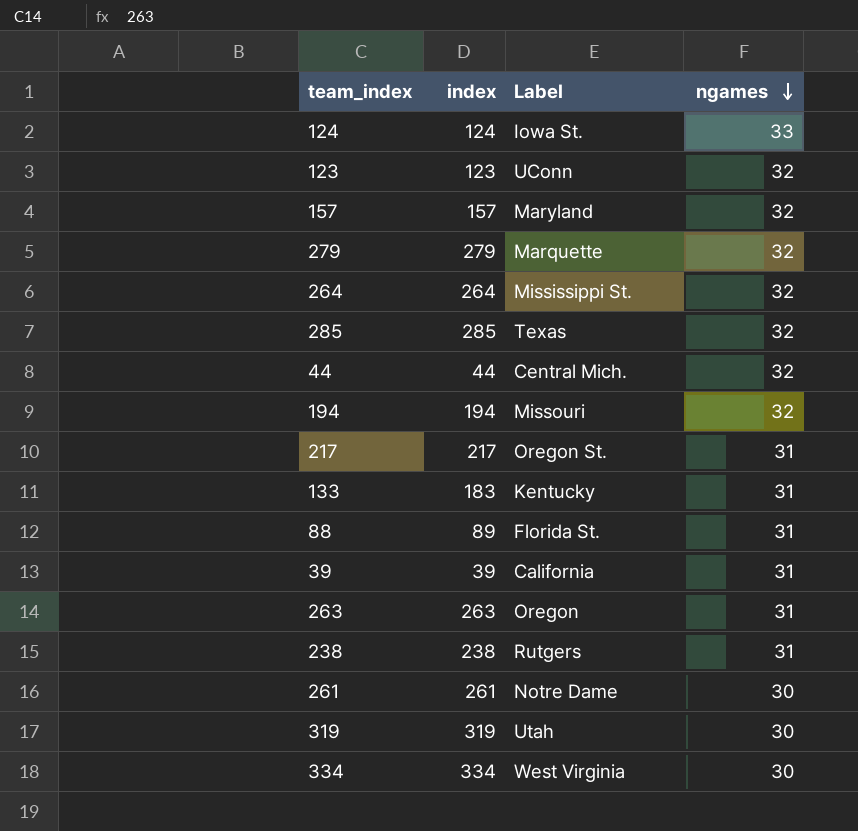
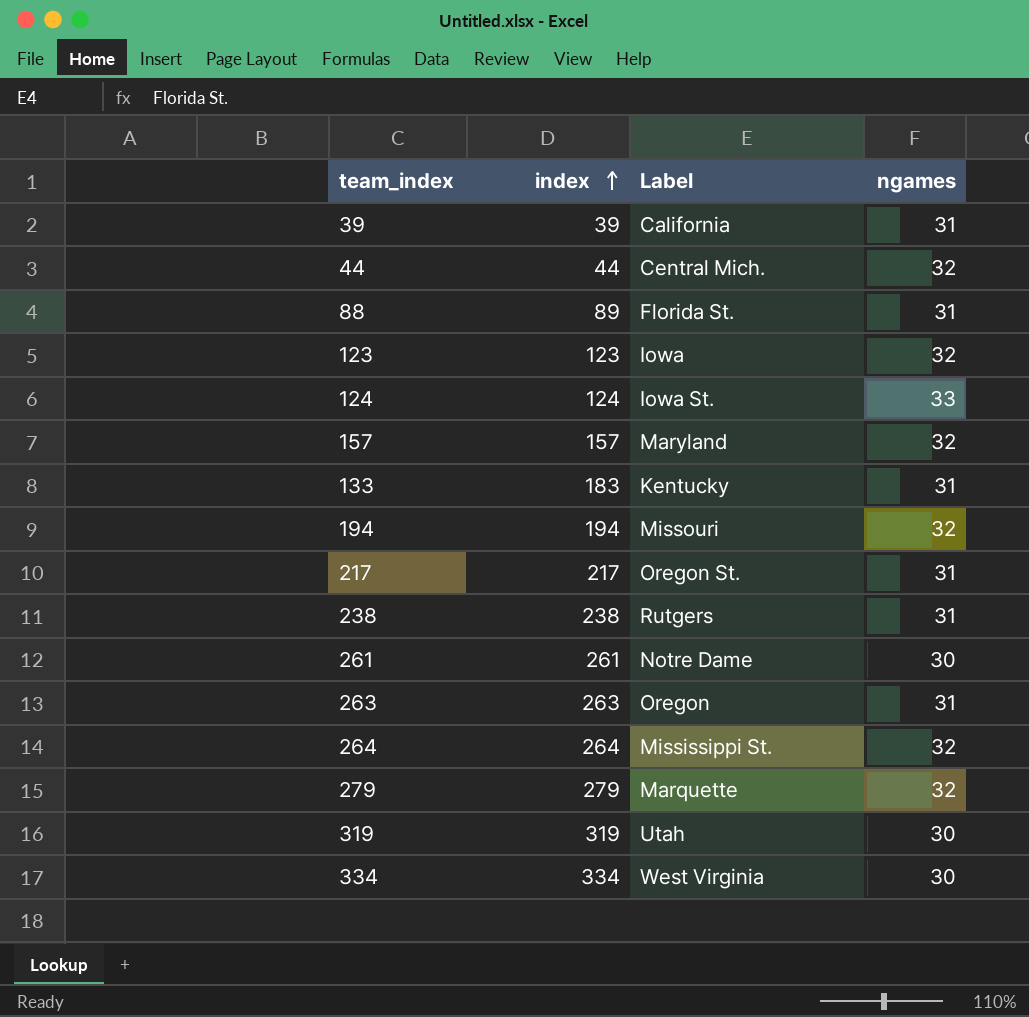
row order: ngames descending -> index ascending
row 285: 285 | Texas | 32 -> none
123 | Label: UConn -> Iowa

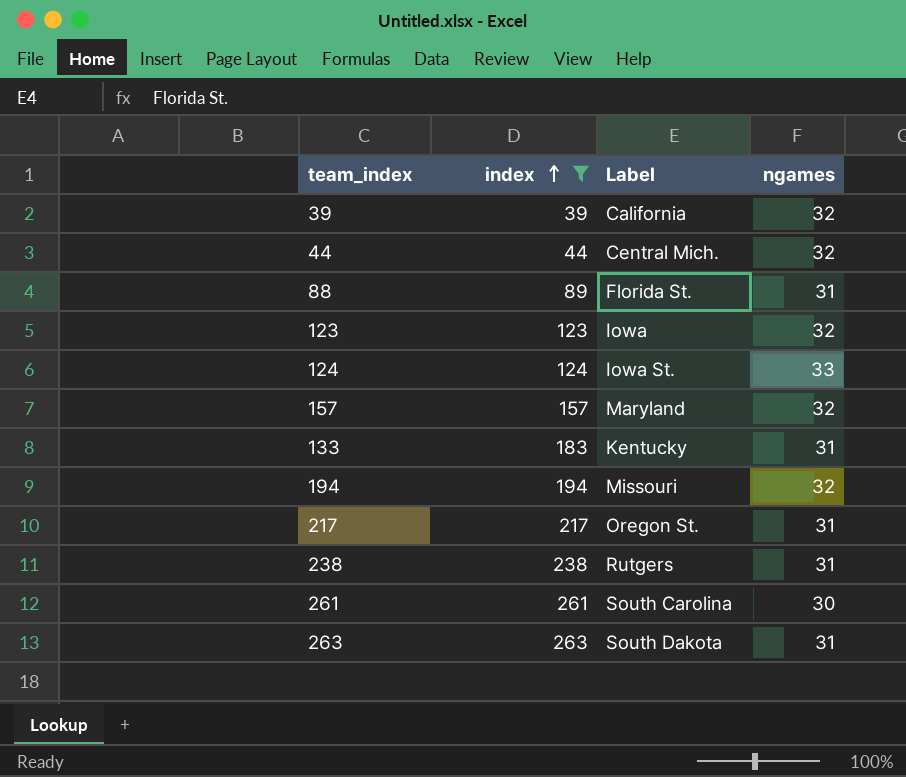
filter: none -> index <= 263
39 | ngames: 31 -> 32
261 | Label: Notre Dame -> South Carolina
263 | Label: Oregon -> South Dakota

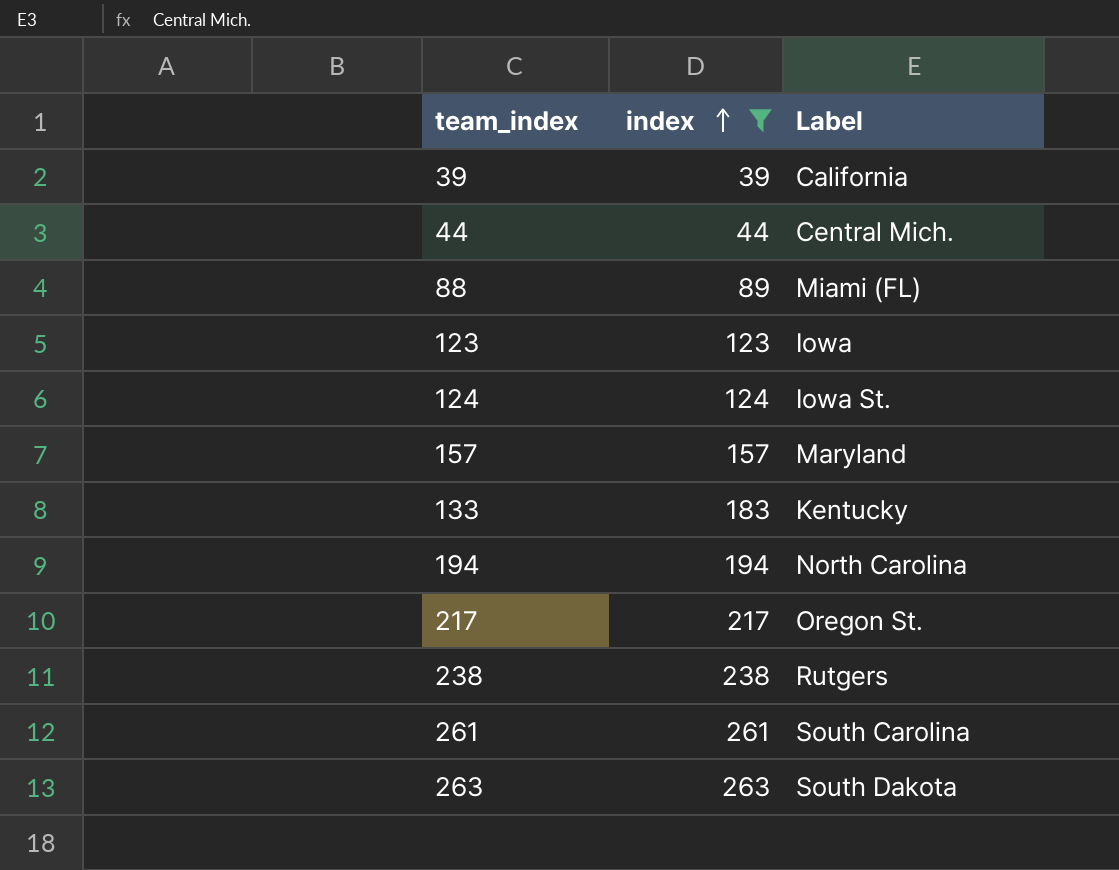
column ngames | position: 4 -> none
88 | Label: Florida St. -> Miami (FL)
194 | Label: Missouri -> North Carolina

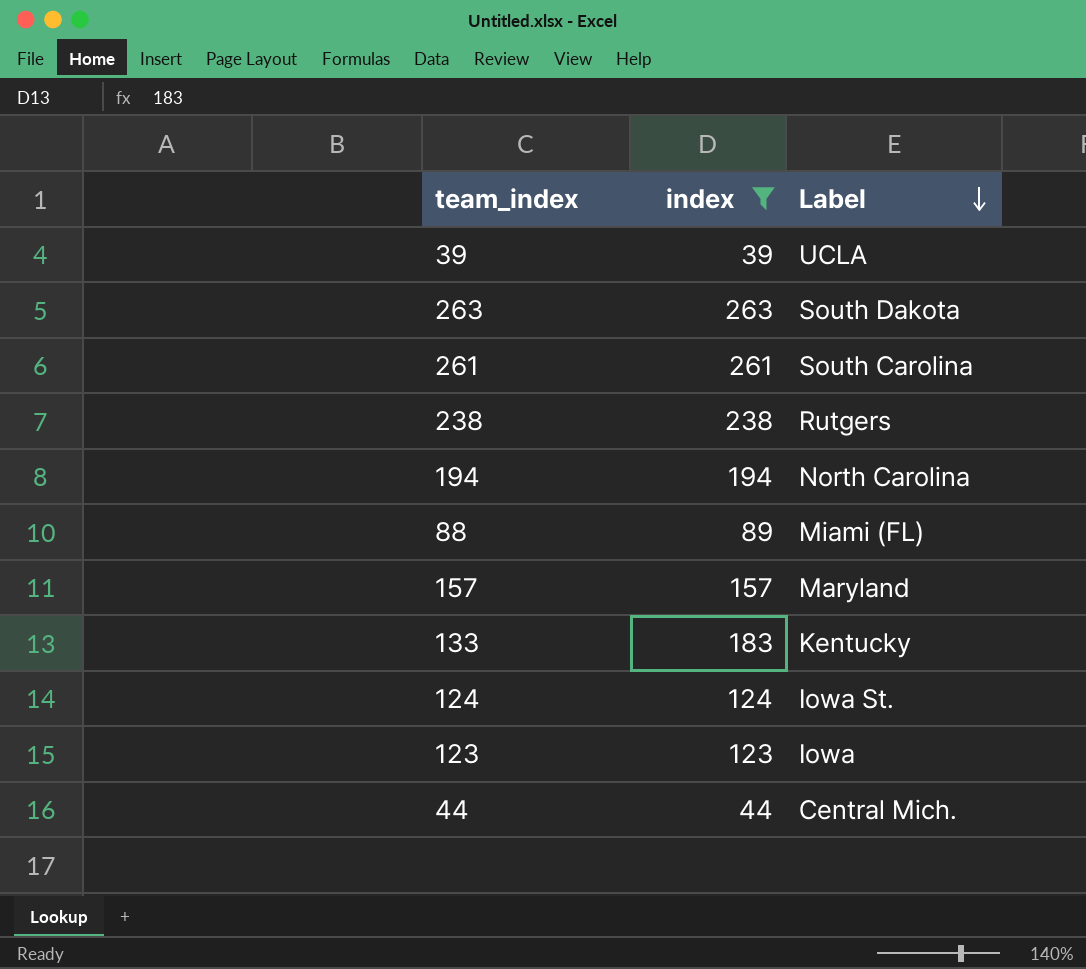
row order: index ascending -> Label descending
row 217: 217 | Oregon St. -> none
39 | Label: California -> UCLA

